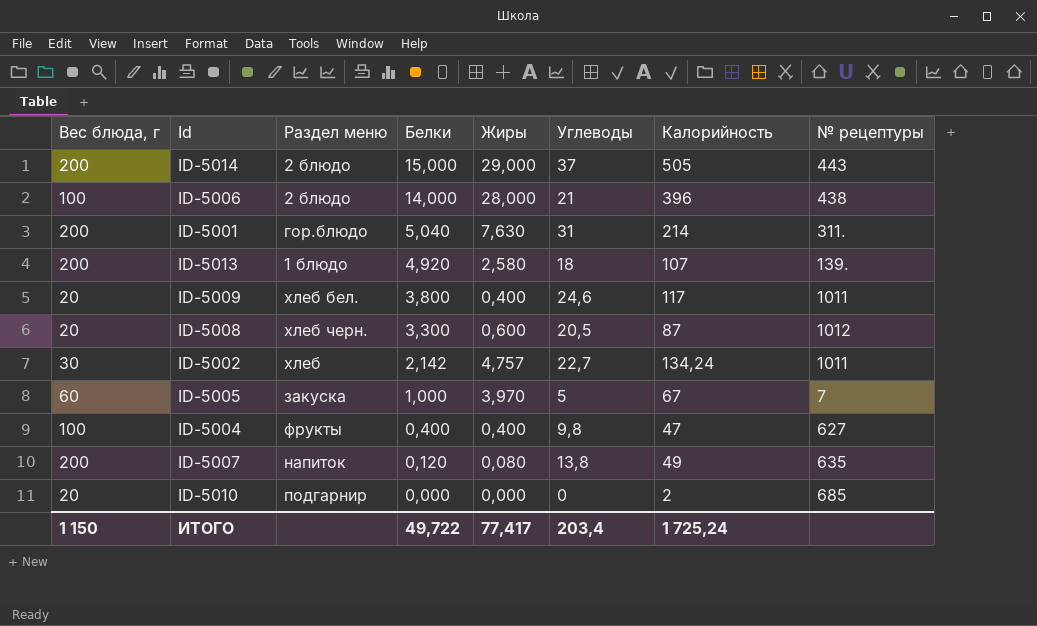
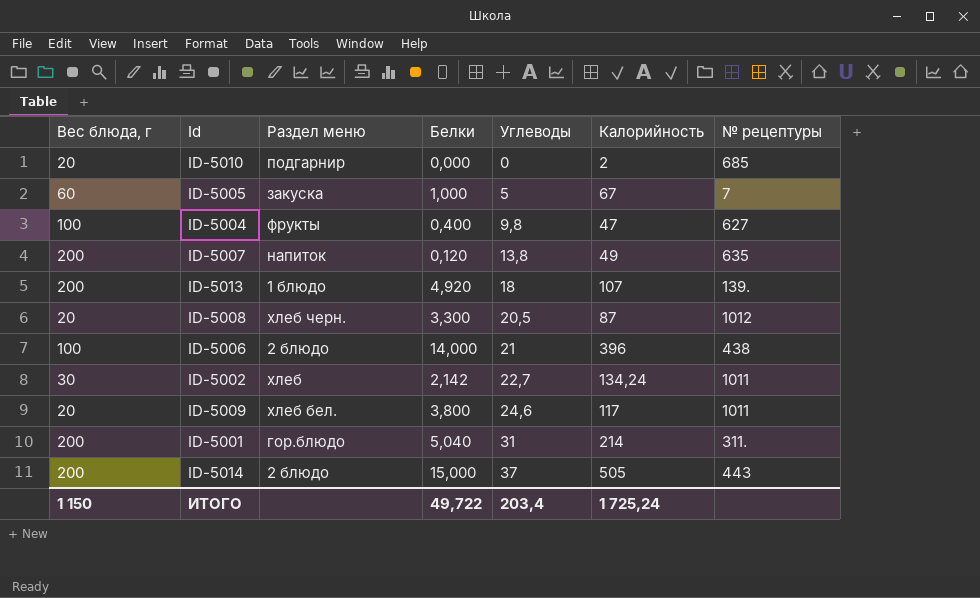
row order: Белки descending -> Углеводы ascending
column Жиры | position: 5 -> none

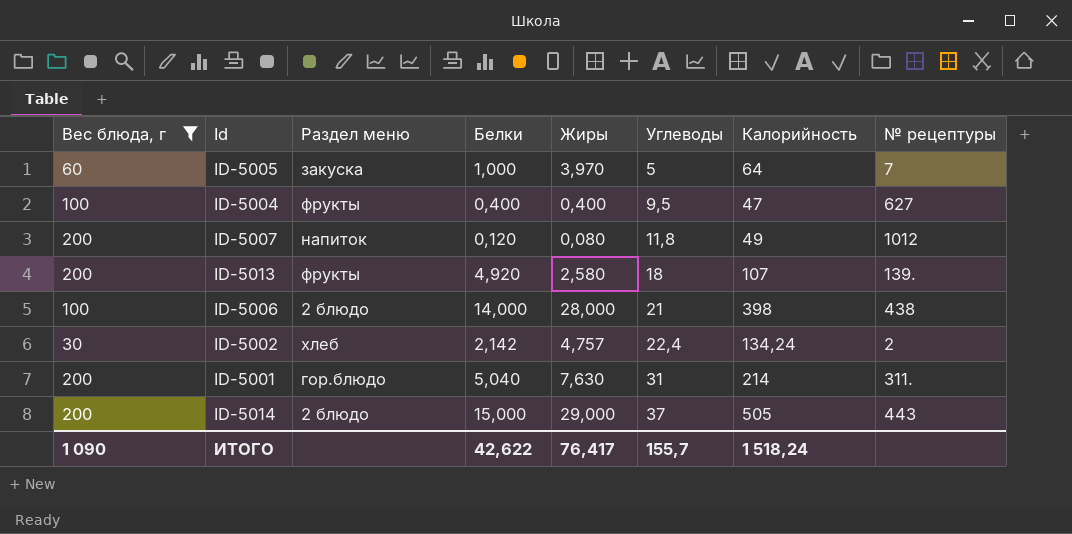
filter: none -> Вес блюда, г != 20
column Жиры | position: none -> 5
ID-5005 | Калорийность: 67 -> 64
ID-5004 | Углеводы: 9,8 -> 9,5
ID-5007 | Углеводы: 13,8 -> 11,8
ID-5007 | № рецептуры: 635 -> 1012
ID-5013 | Раздел меню: 1 блюдо -> фрукты
ID-5006 | Калорийность: 396 -> 398
ID-5002 | Углеводы: 22,7 -> 22,4
ID-5002 | № рецептуры: 1011 -> 2
ИТОГО | Вес блюда, г: 1 150 -> 1 090
ИТОГО | Белки: 49,722 -> 42,622
ИТОГО | Углеводы: 203,4 -> 155,7
ИТОГО | Калорийность: 1 725,24 -> 1 518,24

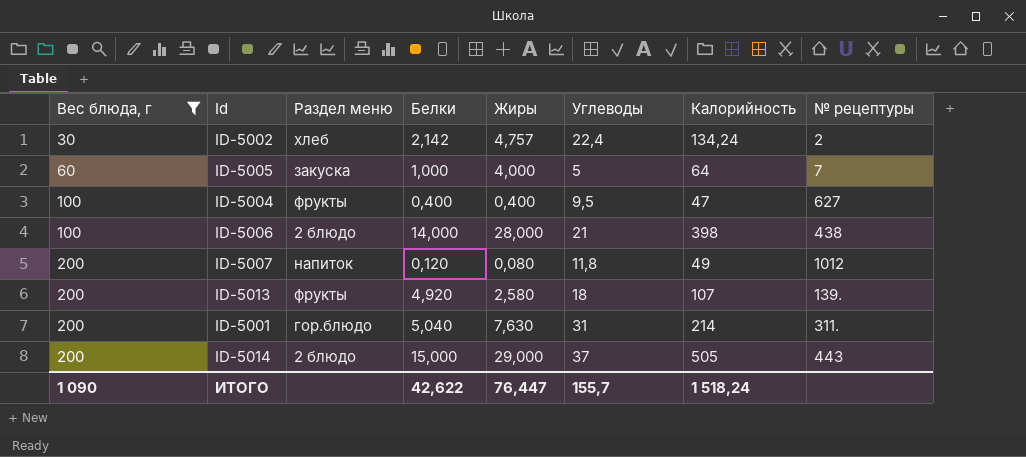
row order: Углеводы ascending -> Вес блюда, г ascending
ID-5005 | Жиры: 3,970 -> 4,000
ИТОГО | Жиры: 76,417 -> 76,447

